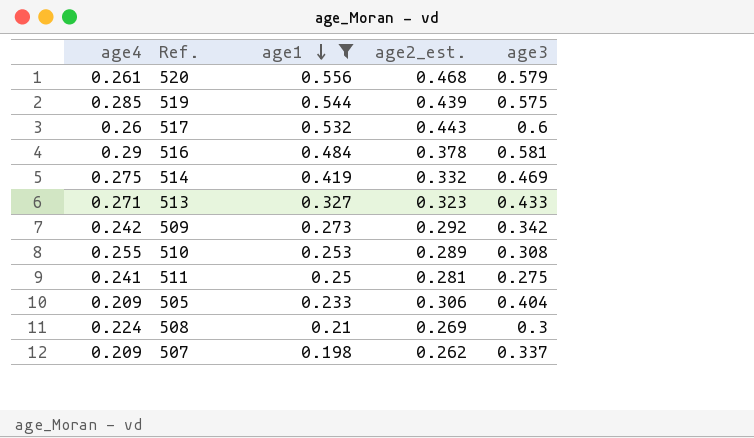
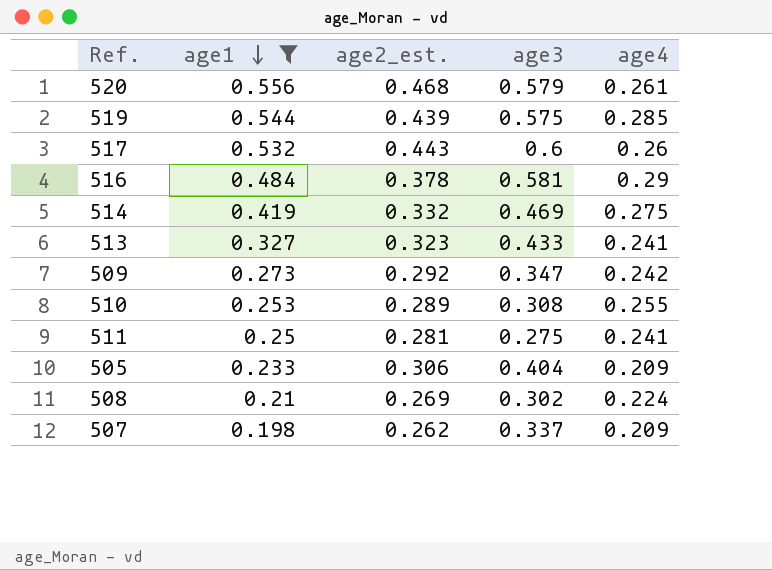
column age4 | position: 1 -> 5
513 | age4: 0.271 -> 0.241
509 | age3: 0.342 -> 0.347
508 | age3: 0.3 -> 0.302

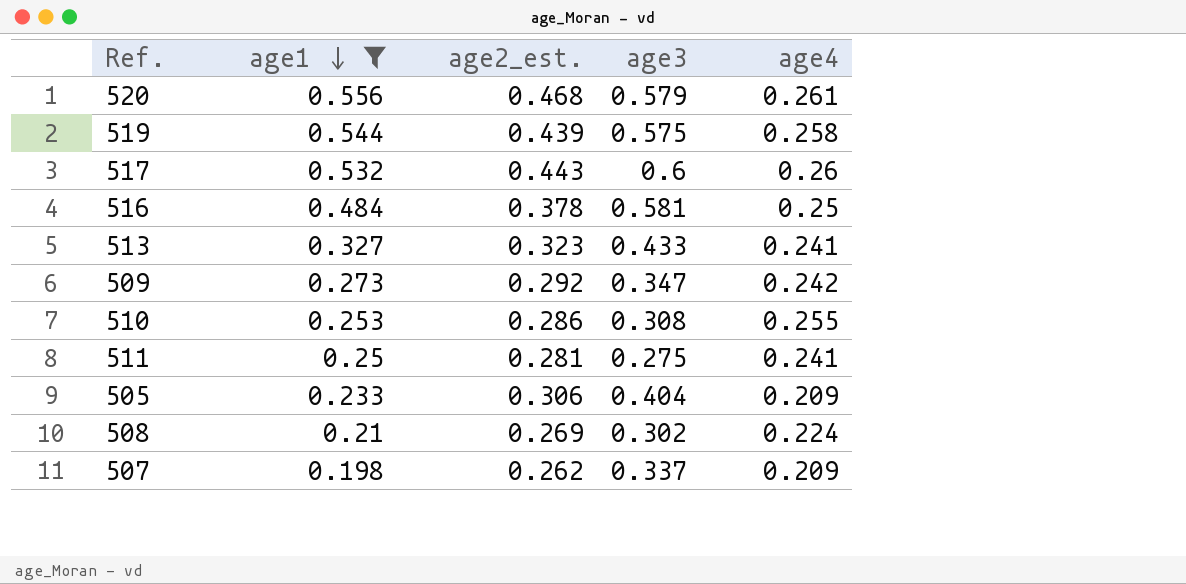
row 514: 0.419 | 0.332 | 0.469 | 0.275 -> none
519 | age4: 0.285 -> 0.258
516 | age4: 0.29 -> 0.25
510 | age2_est.: 0.289 -> 0.286

